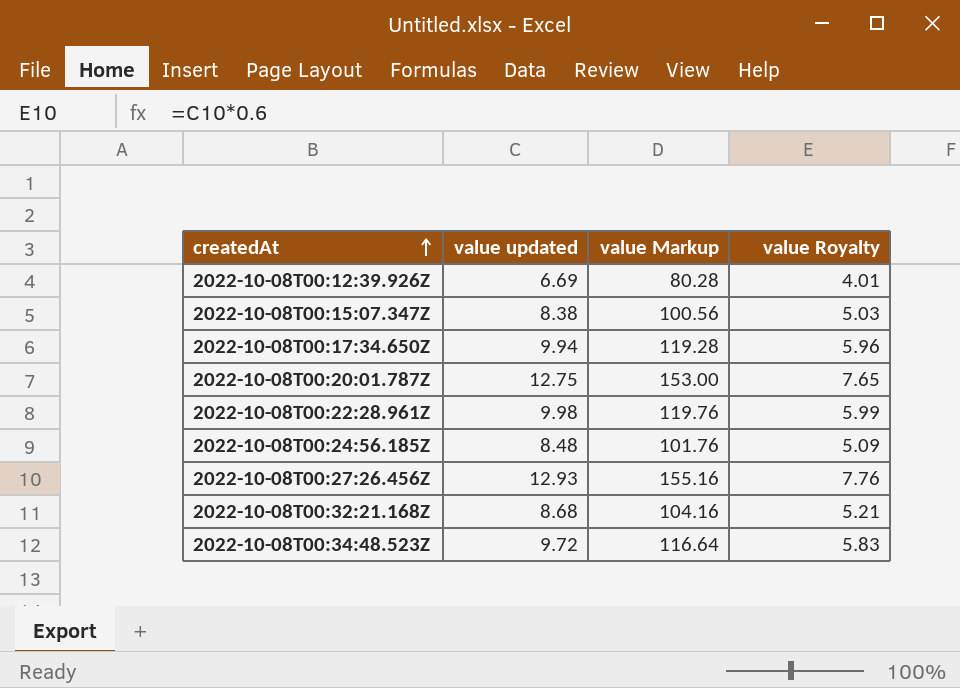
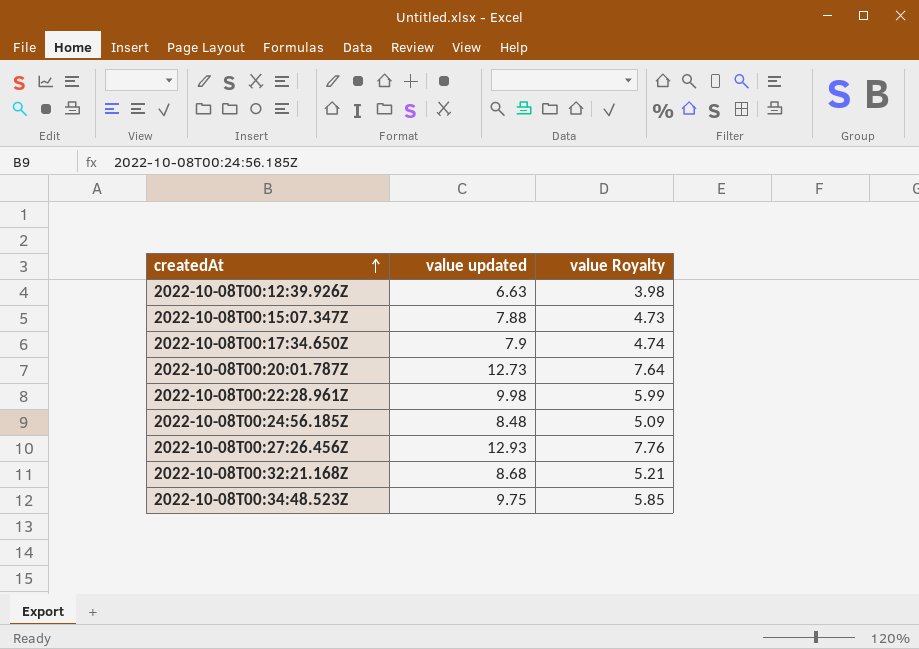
column value Markup | formula: [value updated] * 12 -> none
2022-10-08T00:12:39.926Z | value updated: 6.69 -> 6.63
2022-10-08T00:12:39.926Z | value Royalty: 4.01 -> 3.98
2022-10-08T00:15:07.347Z | value updated: 8.38 -> 7.88
2022-10-08T00:15:07.347Z | value Royalty: 5.03 -> 4.73
2022-10-08T00:17:34.650Z | value updated: 9.94 -> 7.9
2022-10-08T00:17:34.650Z | value Royalty: 5.96 -> 4.74
2022-10-08T00:20:01.787Z | value updated: 12.75 -> 12.73
2022-10-08T00:20:01.787Z | value Royalty: 7.65 -> 7.64
2022-10-08T00:34:48.523Z | value updated: 9.72 -> 9.75
2022-10-08T00:34:48.523Z | value Royalty: 5.83 -> 5.85

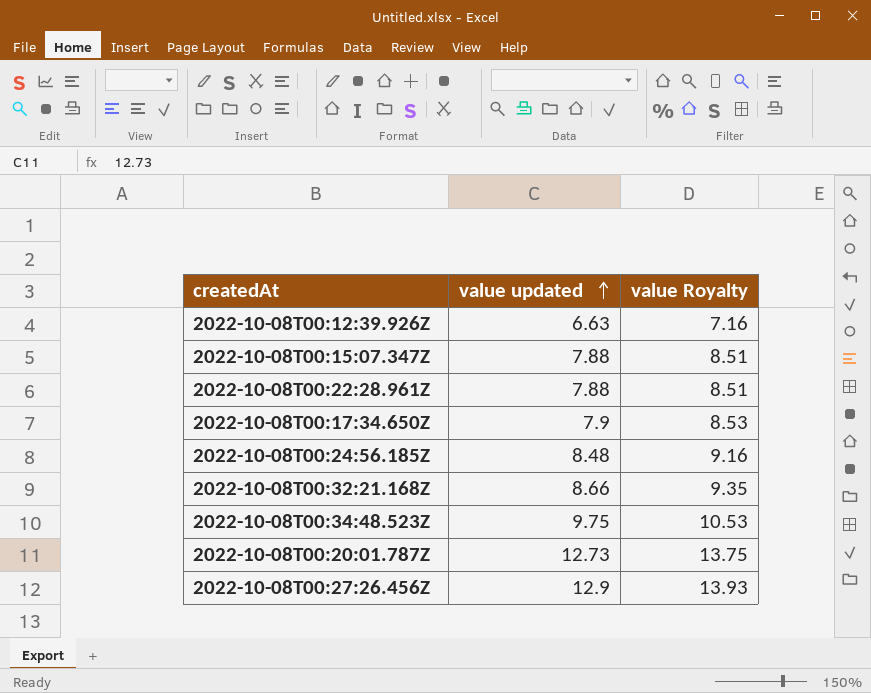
row order: createdAt ascending -> value updated ascending
column value Royalty | formula: [value updated] * 0.6 -> [value updated] * 1.08
2022-10-08T00:22:28.961Z | value updated: 9.98 -> 7.88
2022-10-08T00:32:21.168Z | value updated: 8.68 -> 8.66
2022-10-08T00:27:26.456Z | value updated: 12.93 -> 12.9

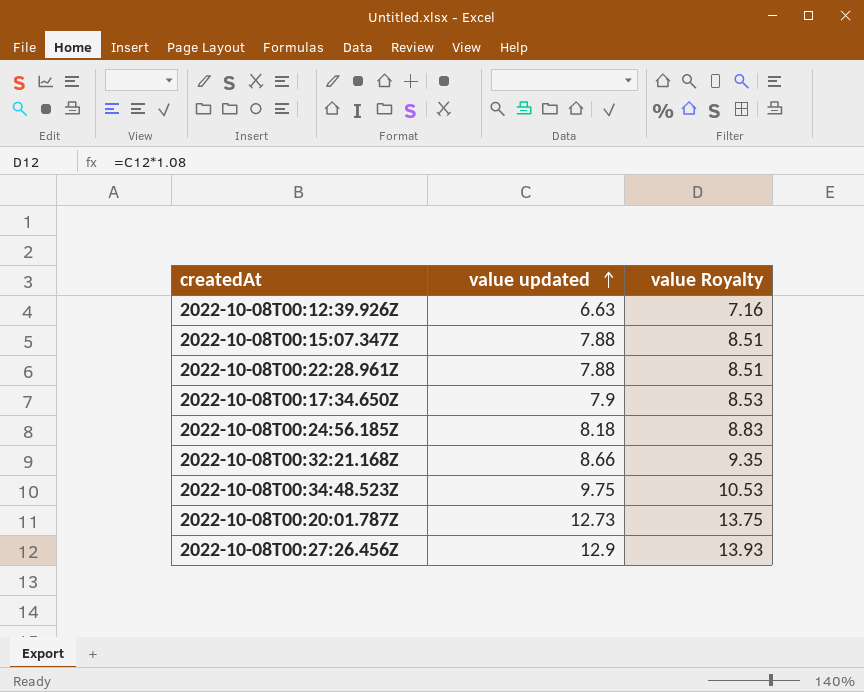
2022-10-08T00:24:56.185Z | value updated: 8.48 -> 8.18
2022-10-08T00:24:56.185Z | value Royalty: 9.16 -> 8.83

